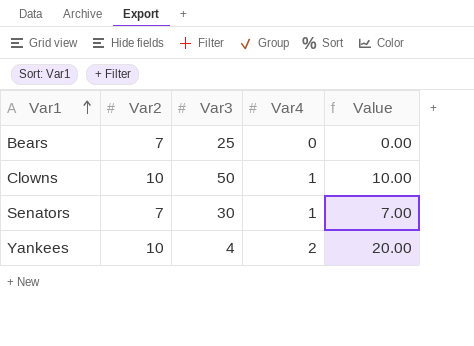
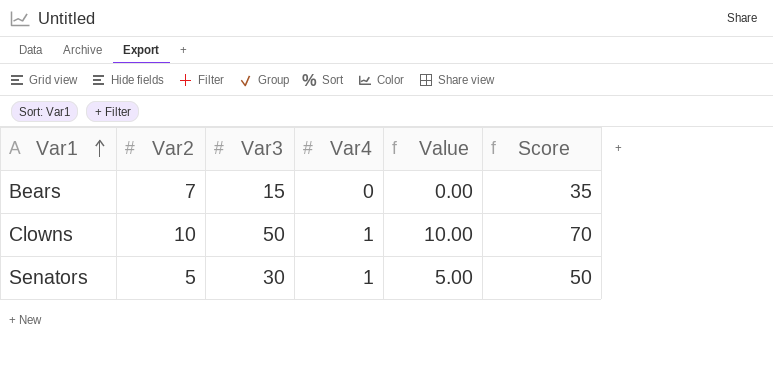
column Score | formula: none -> [Var3] + 20
row Yankees: 10 | 4 | 2 | 20.00 -> none
Bears | Var3: 25 -> 15
Senators | Var2: 7 -> 5
Senators | Value: 7.00 -> 5.00

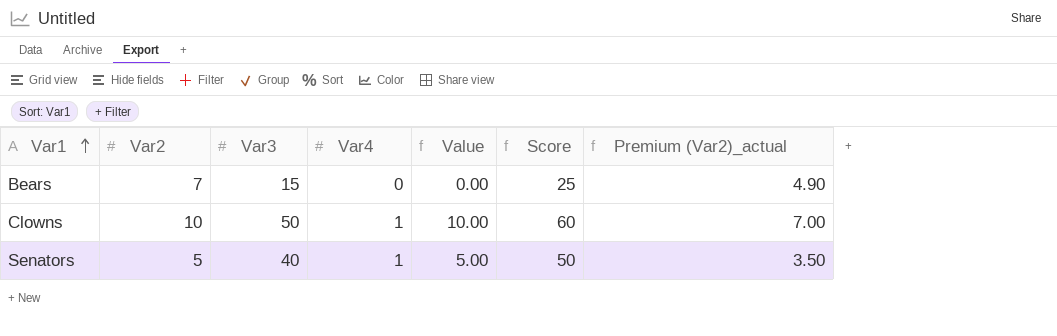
column Score | formula: [Var3] + 20 -> [Var3] + 10
column Premium (Var2)_actual | formula: none -> [Var2] * 0.7
Senators | Var3: 30 -> 40

